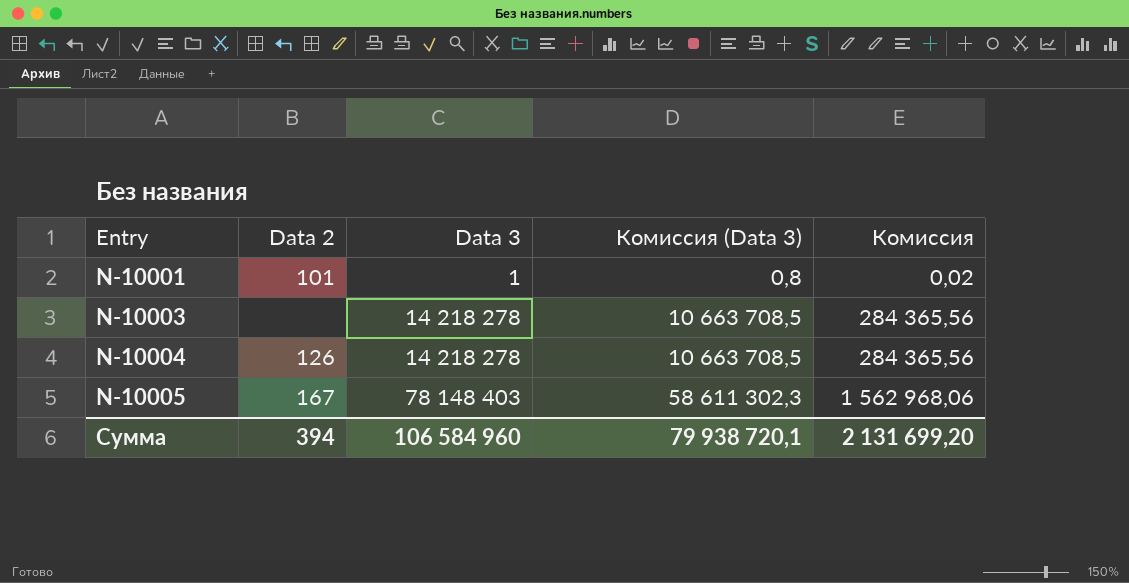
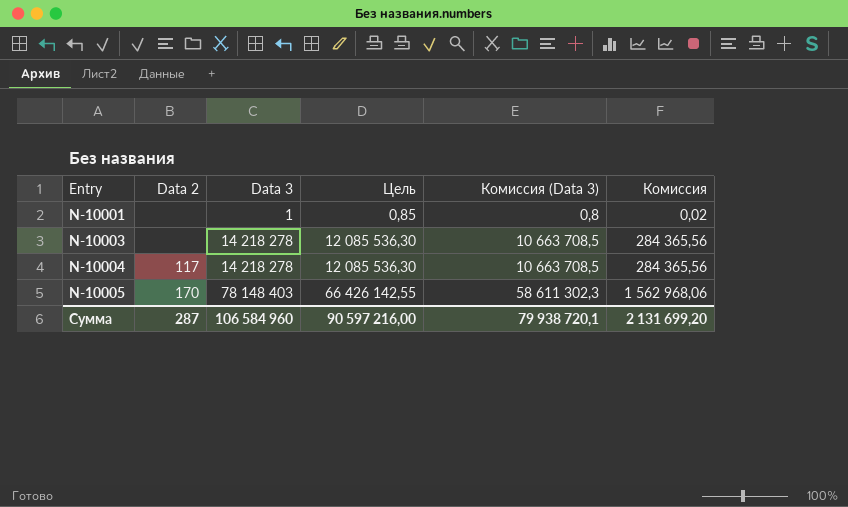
column Цель | formula: none -> [Data 3] * 0,85
N-10001 | Data 2: 101 -> none
N-10004 | Data 2: 126 -> 117
N-10005 | Data 2: 167 -> 170
Сумма | Data 2: 394 -> 287

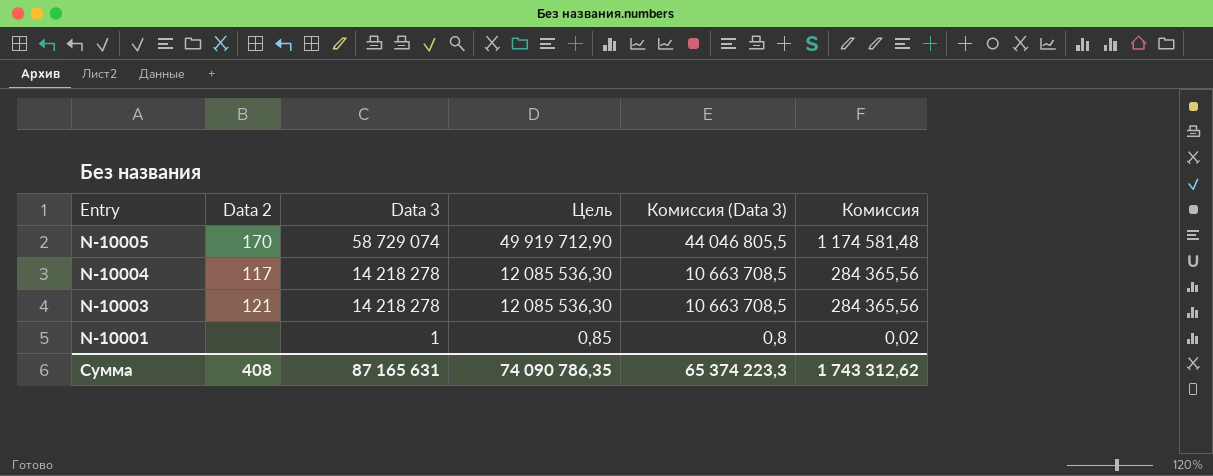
row order: Entry ascending -> Entry descending
N-10005 | Data 3: 78 148 403 -> 58 729 074
N-10005 | Цель: 66 426 142,55 -> 49 919 712,90
N-10005 | Комиссия (Data 3): 58 611 302,3 -> 44 046 805,5
N-10005 | Комиссия: 1 562 968,06 -> 1 174 581,48
N-10003 | Data 2: none -> 121
Сумма | Data 2: 287 -> 408
Сумма | Data 3: 106 584 960 -> 87 165 631
Сумма | Цель: 90 597 216,00 -> 74 090 786,35
Сумма | Комиссия (Data 3): 79 938 720,1 -> 65 374 223,3
Сумма | Комиссия: 2 131 699,20 -> 1 743 312,62

